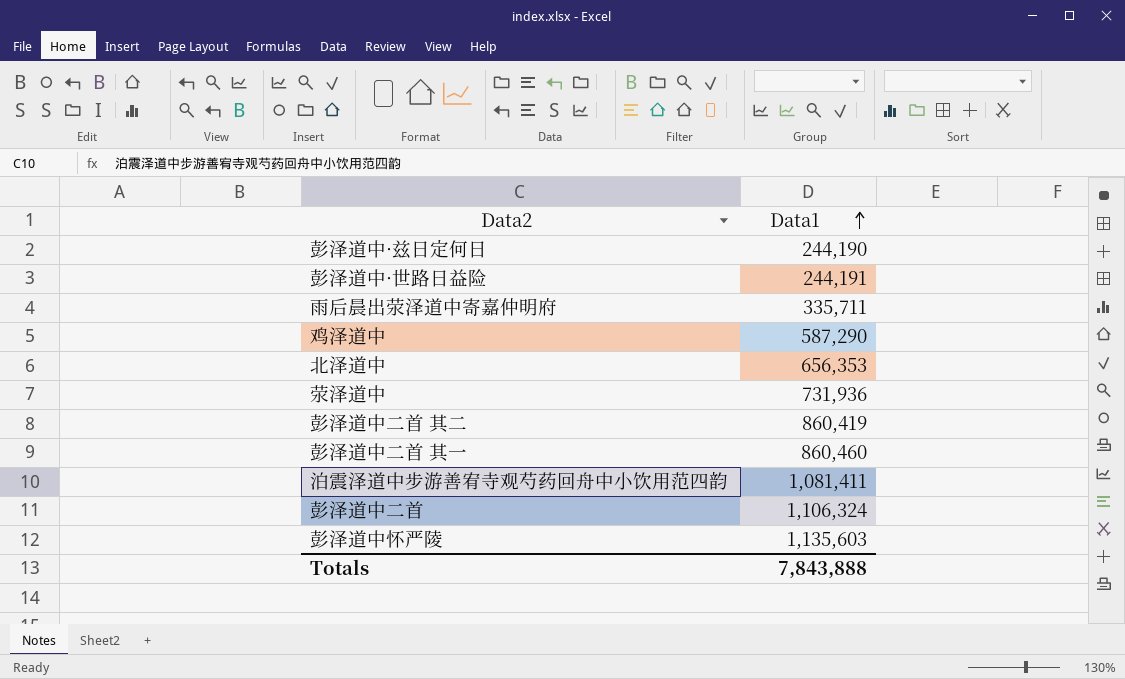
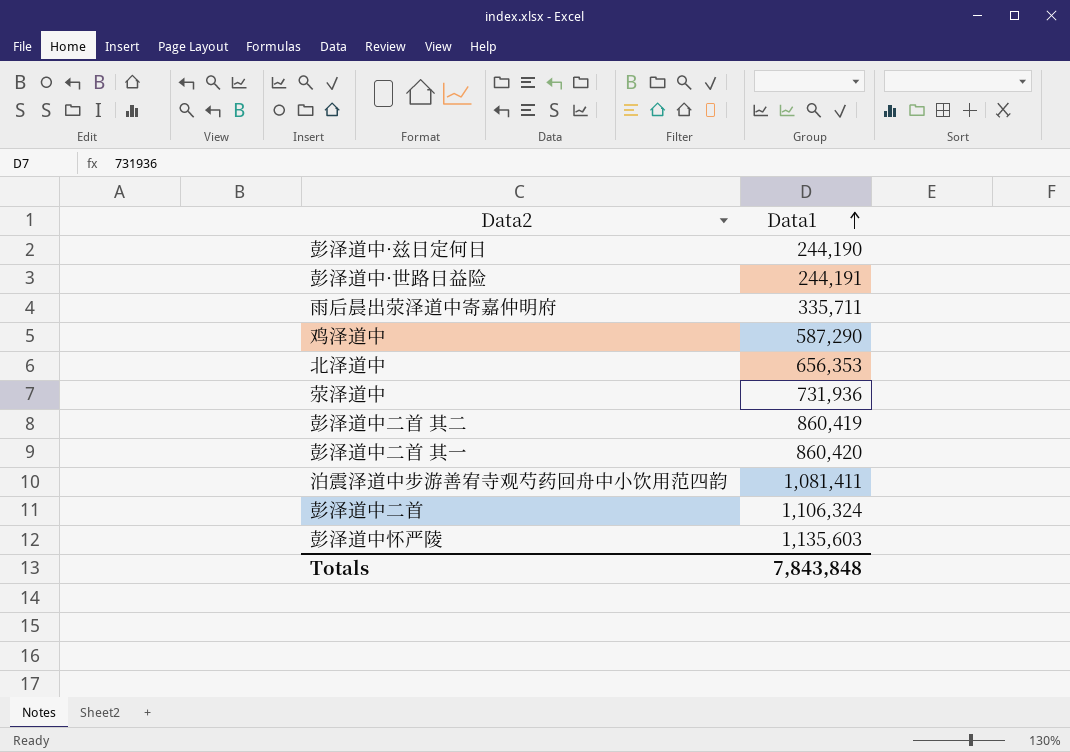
彭泽道中二首 其一 | Data1: 860,460 -> 860,420
Totals | Data1: 7,843,888 -> 7,843,848

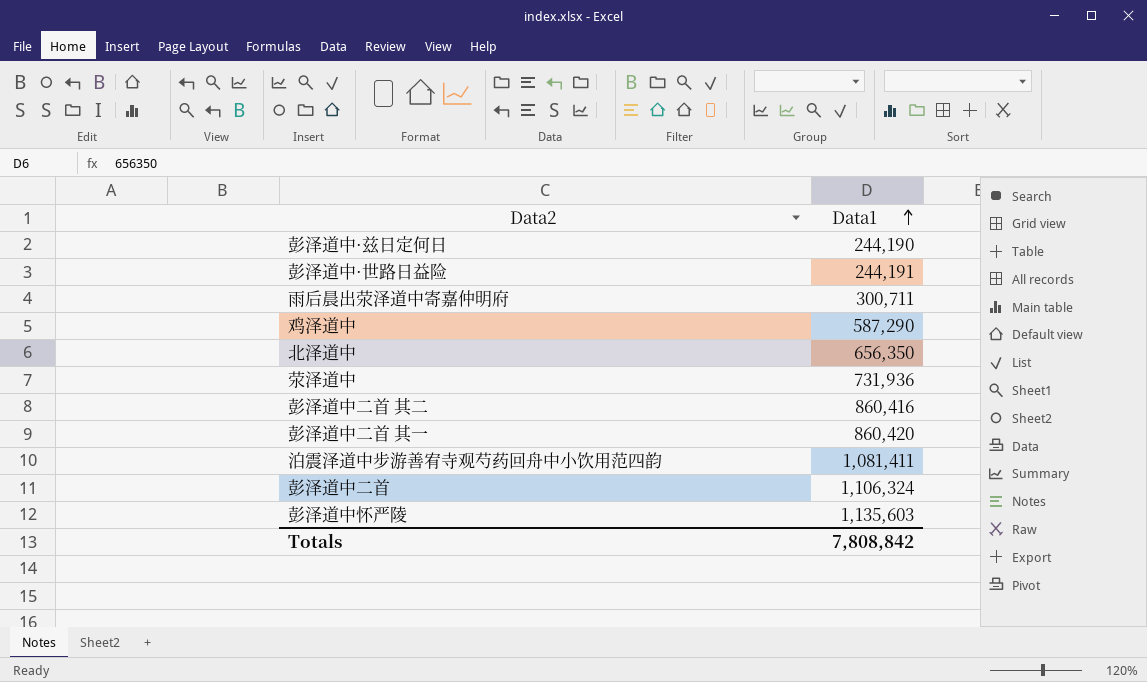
雨后晨出荥泽道中寄嘉仲明府 | Data1: 335,711 -> 300,711
北泽道中 | Data1: 656,353 -> 656,350
彭泽道中二首 其二 | Data1: 860,419 -> 860,416
Totals | Data1: 7,843,848 -> 7,808,842

